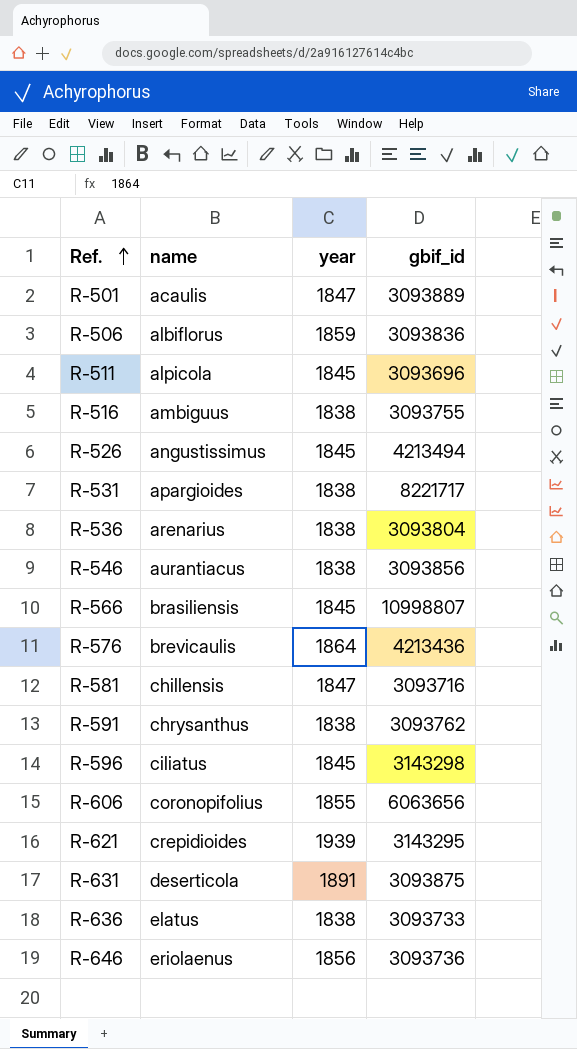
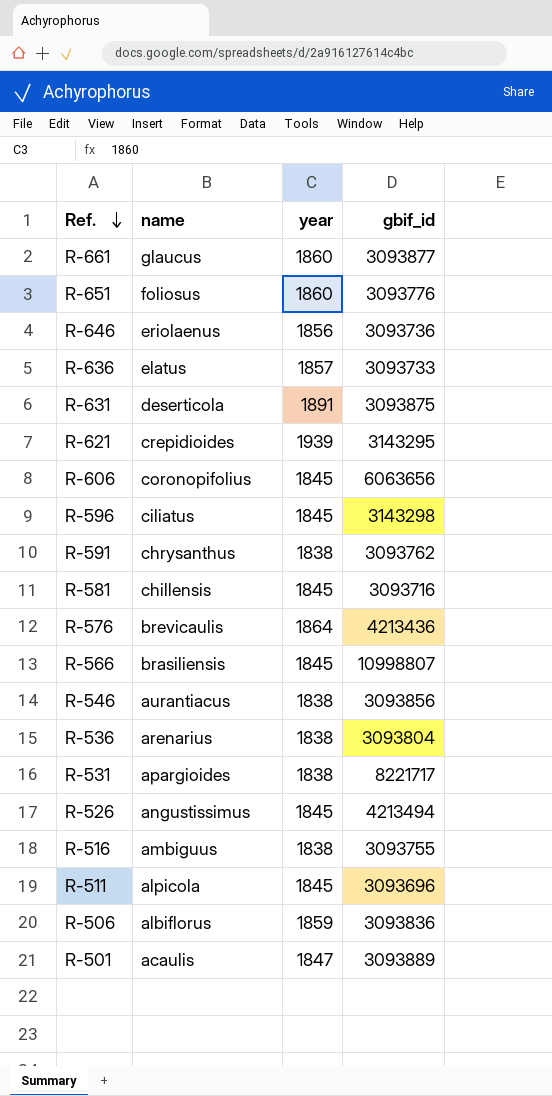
row order: Ref. ascending -> Ref. descending
row R-661: none -> glaucus | 1860 | 3093877
row R-651: none -> foliosus | 1860 | 3093776
R-636 | year: 1838 -> 1857
R-606 | year: 1855 -> 1845
R-581 | year: 1847 -> 1845

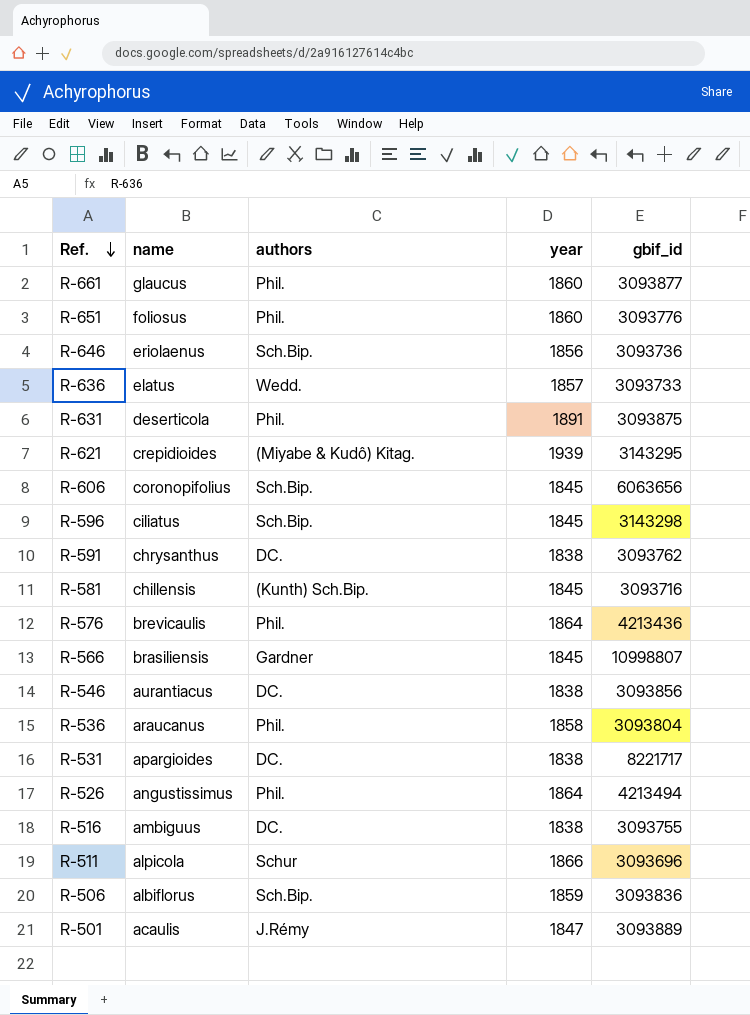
column authors | position: none -> 3
R-536 | name: arenarius -> araucanus
R-536 | year: 1838 -> 1858
R-526 | year: 1845 -> 1864
R-511 | year: 1845 -> 1866

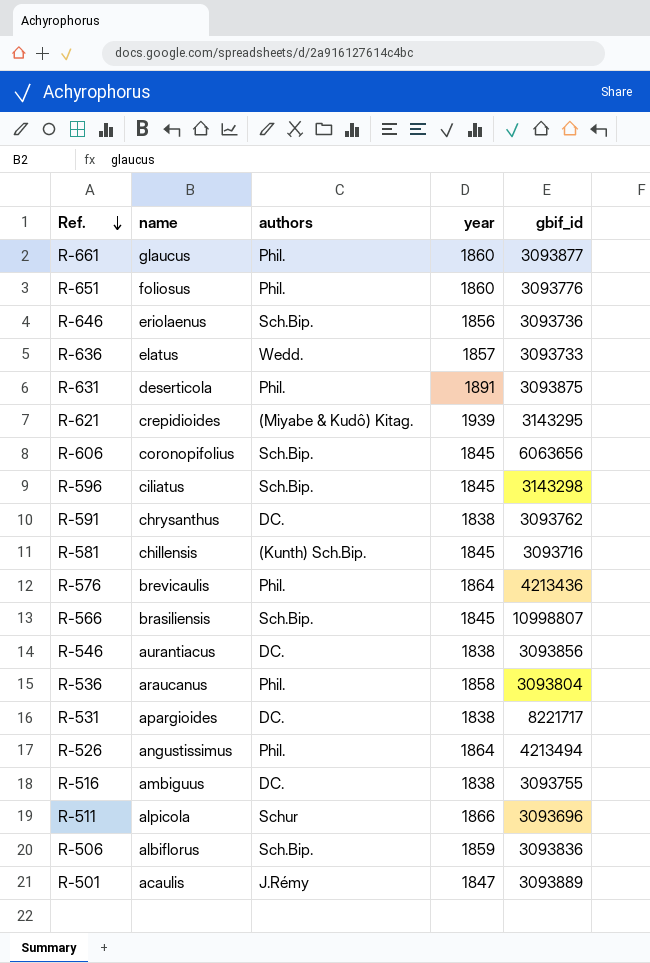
R-566 | authors: Gardner -> Sch.Bip.

